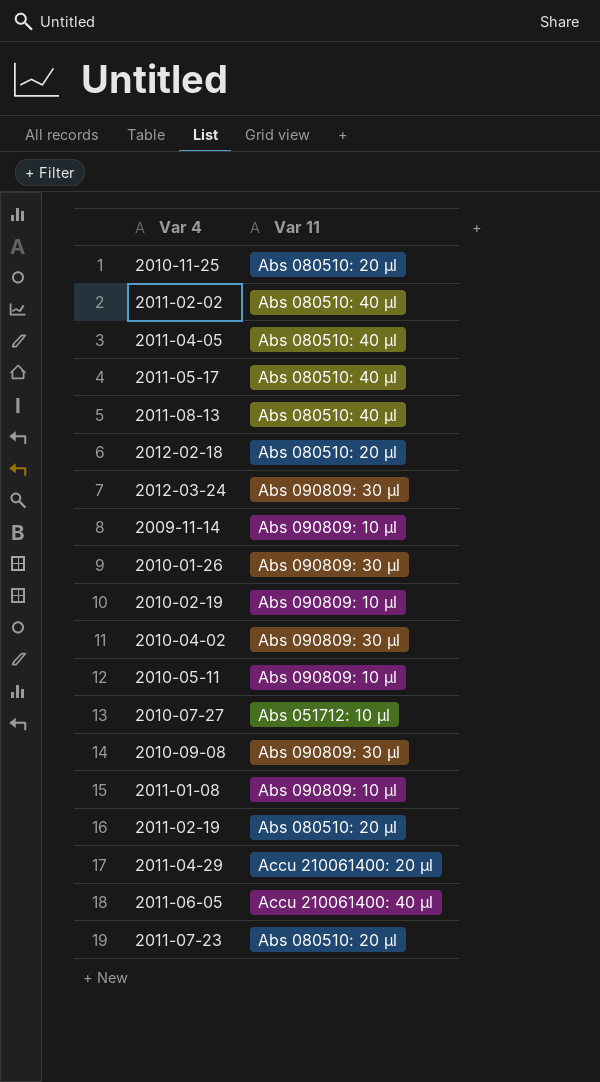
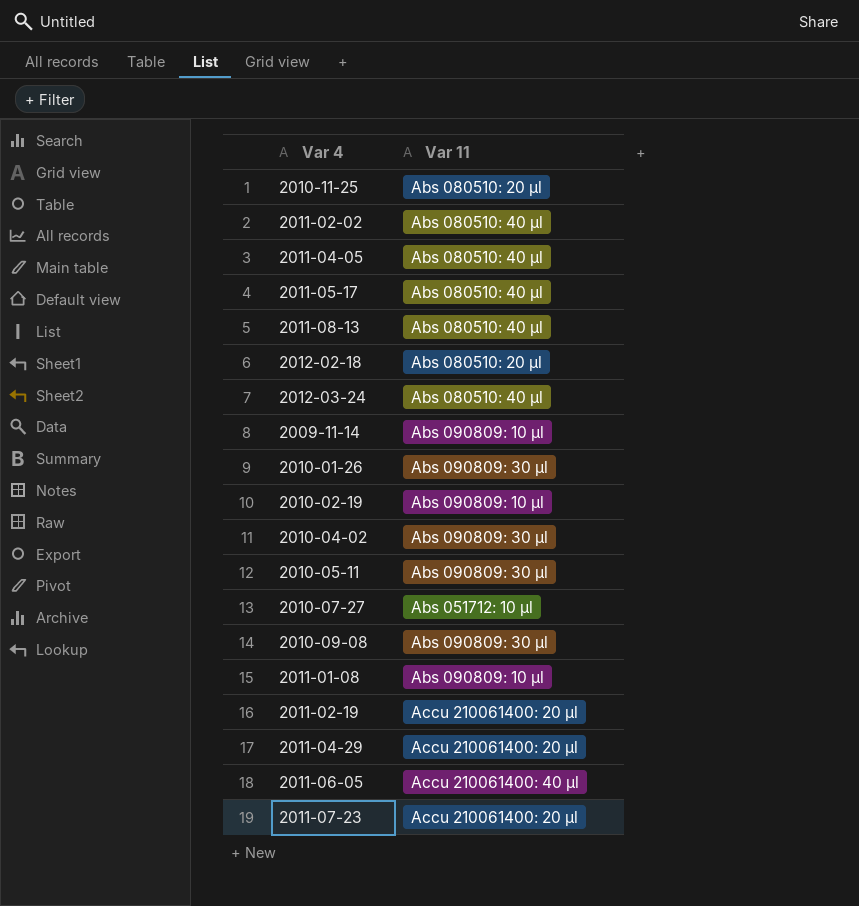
2012-03-24 | Var 11: Abs 090809: 30 µl -> Abs 080510: 40 µl
2010-05-11 | Var 11: Abs 090809: 10 µl -> Abs 090809: 30 µl
2011-02-19 | Var 11: Abs 080510: 20 µl -> Accu 210061400: 20 µl
2011-07-23 | Var 11: Abs 080510: 20 µl -> Accu 210061400: 20 µl

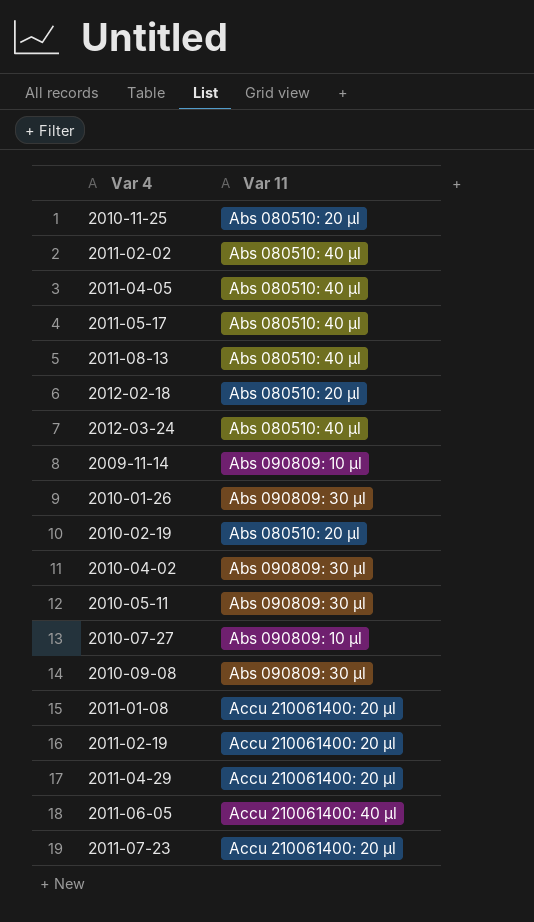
2010-02-19 | Var 11: Abs 090809: 10 µl -> Abs 080510: 20 µl
2010-07-27 | Var 11: Abs 051712: 10 µl -> Abs 090809: 10 µl
2011-01-08 | Var 11: Abs 090809: 10 µl -> Accu 210061400: 20 µl

